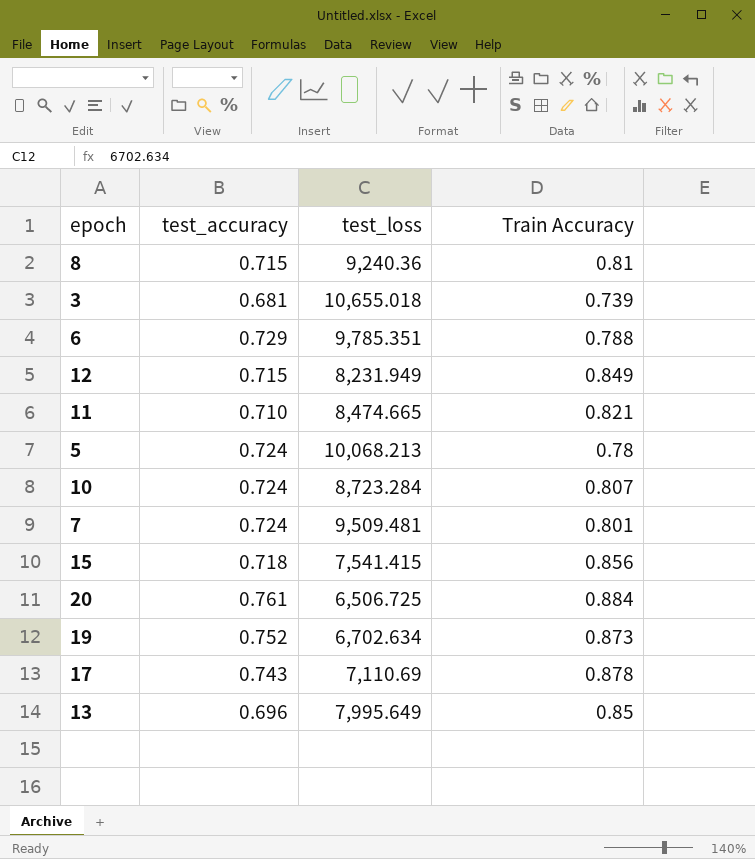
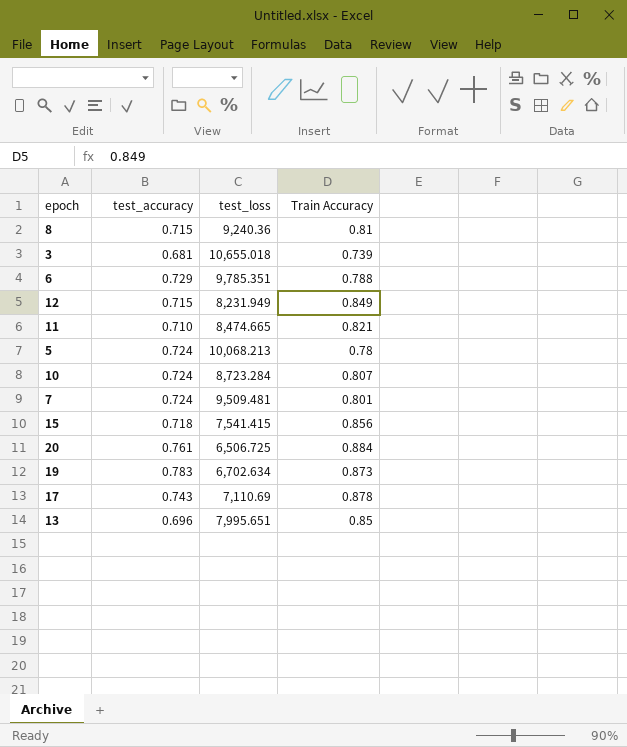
19 | test_accuracy: 0.752 -> 0.783
13 | test_loss: 7,995.649 -> 7,995.651

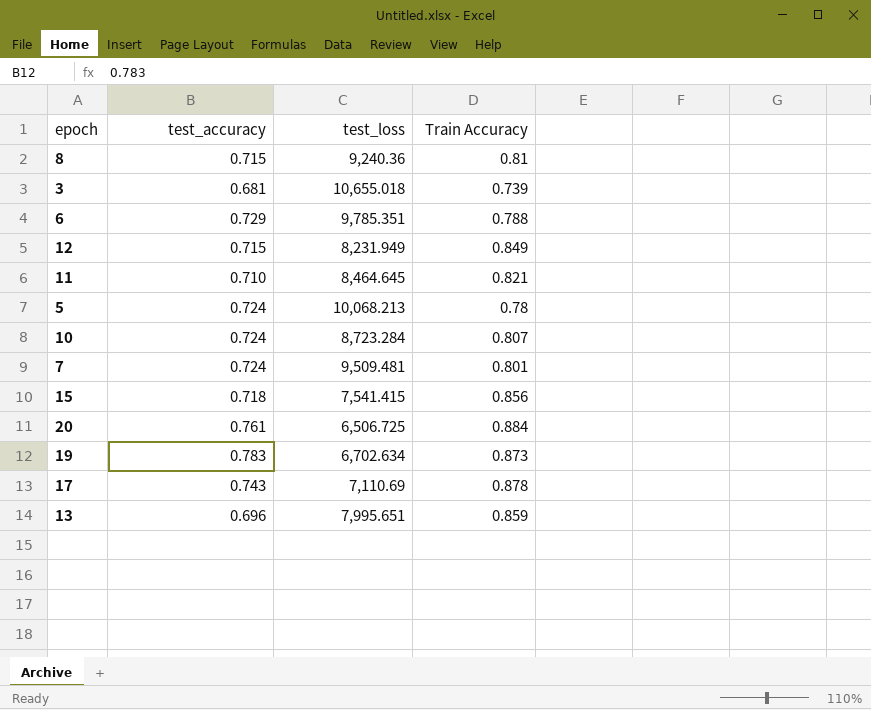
11 | test_loss: 8,474.665 -> 8,464.645
13 | Train Accuracy: 0.85 -> 0.859

